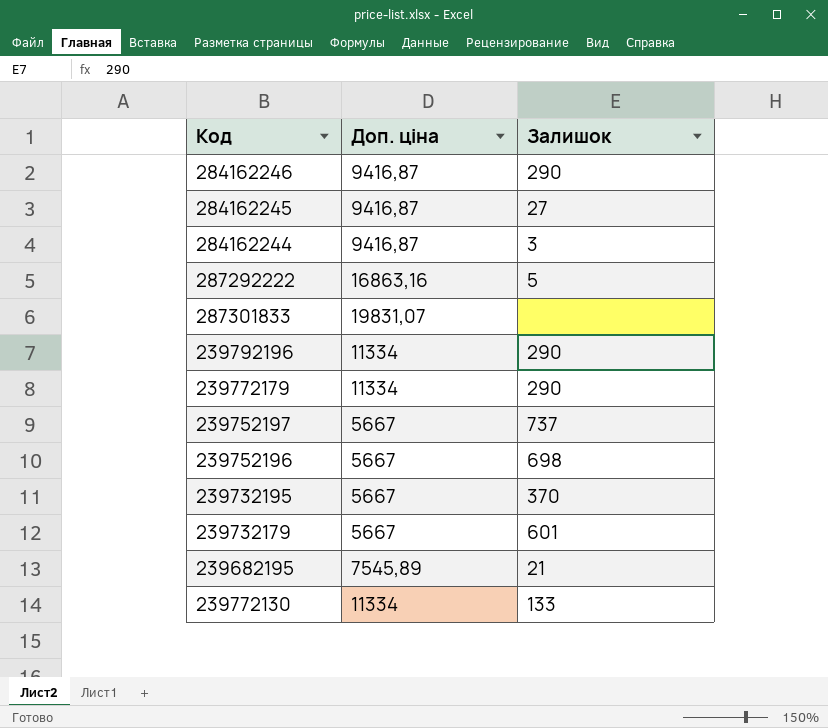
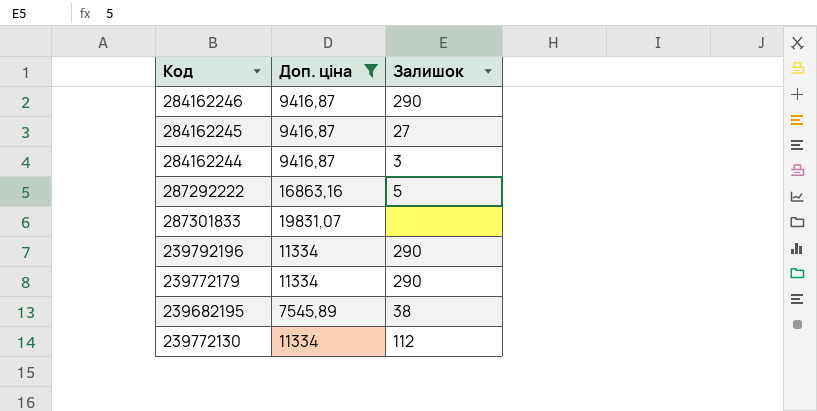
filter: none -> Доп. ціна != 5667
239682195 | Залишок: 21 -> 38
239772130 | Залишок: 133 -> 112

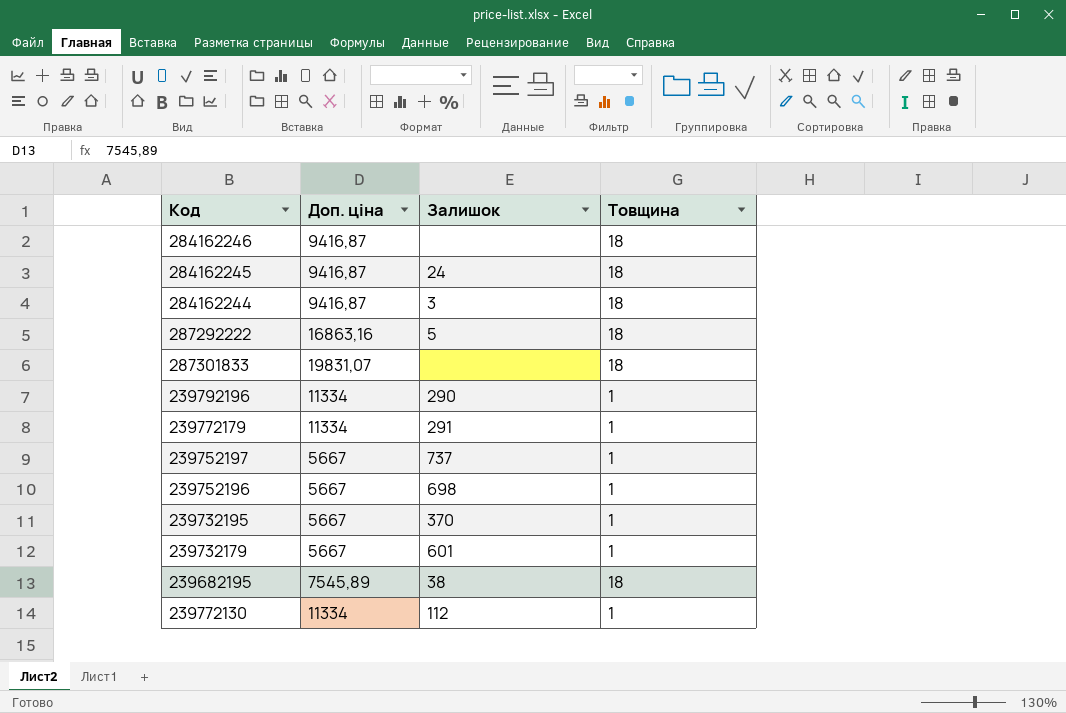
filter: Доп. ціна != 5667 -> none
column Товщина | position: none -> 4
284162246 | Залишок: 290 -> none
284162245 | Залишок: 27 -> 24
239772179 | Залишок: 290 -> 291

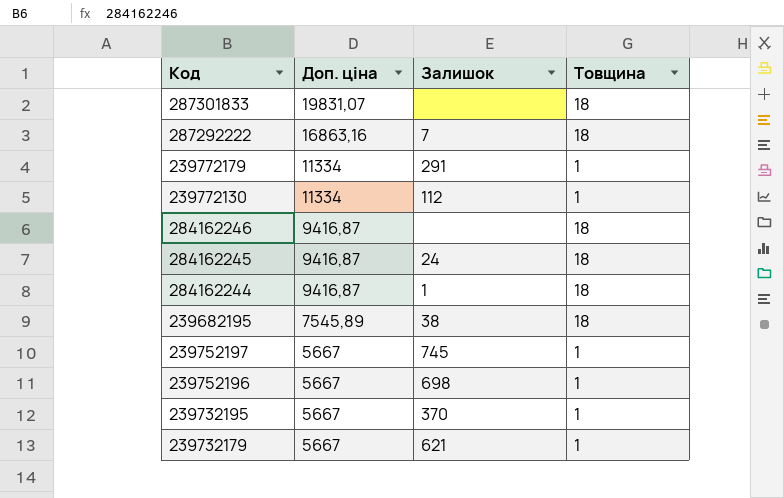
row order: none -> Доп. ціна descending
row 239792196: 11334 | 290 | 1 -> none
287292222 | Залишок: 5 -> 7
284162244 | Залишок: 3 -> 1
239752197 | Залишок: 737 -> 745
239732179 | Залишок: 601 -> 621

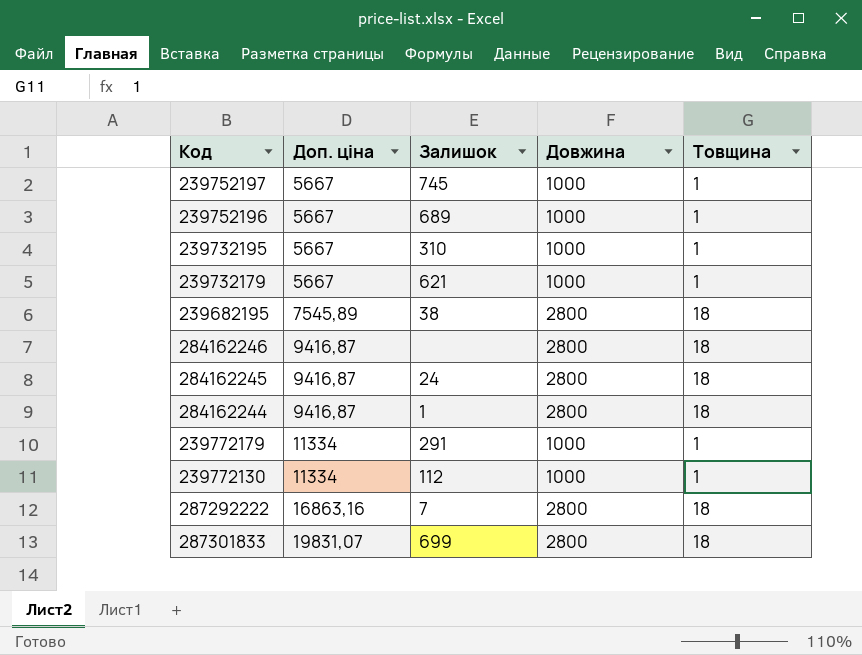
row order: Доп. ціна descending -> Доп. ціна ascending
column Довжина | position: none -> 4
239752196 | Залишок: 698 -> 689
239732195 | Залишок: 370 -> 310
287301833 | Залишок: none -> 699

